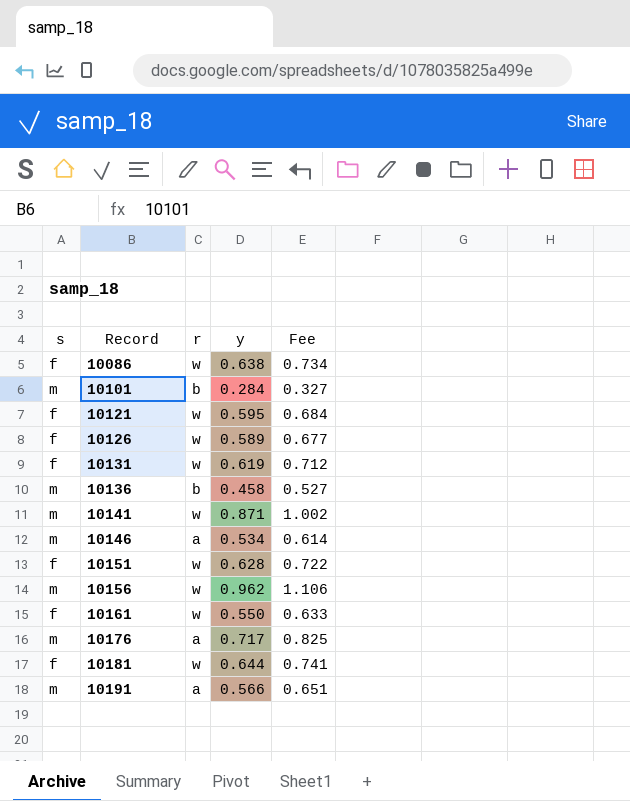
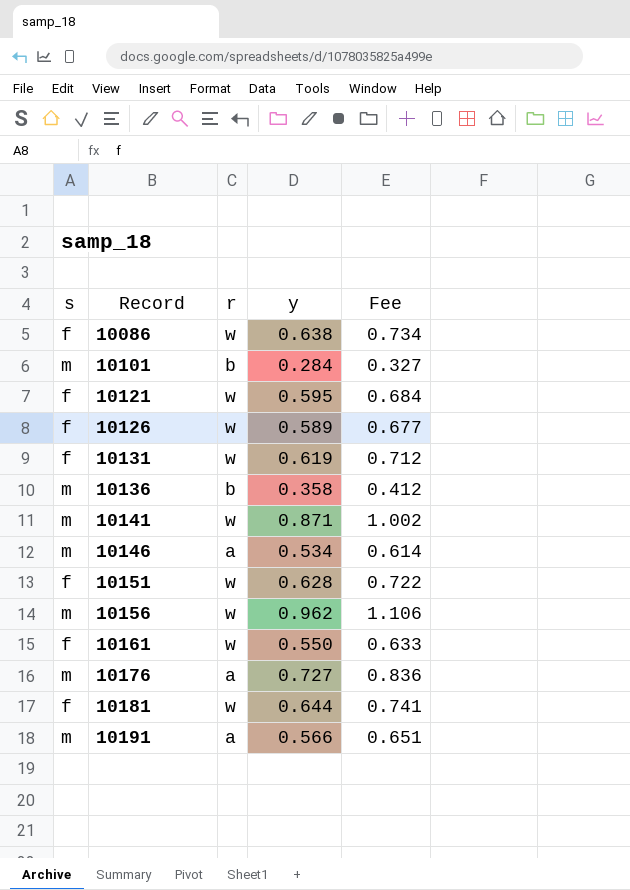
10136 | y: 0.458 -> 0.358
10136 | Fee: 0.527 -> 0.412
10176 | y: 0.717 -> 0.727
10176 | Fee: 0.825 -> 0.836

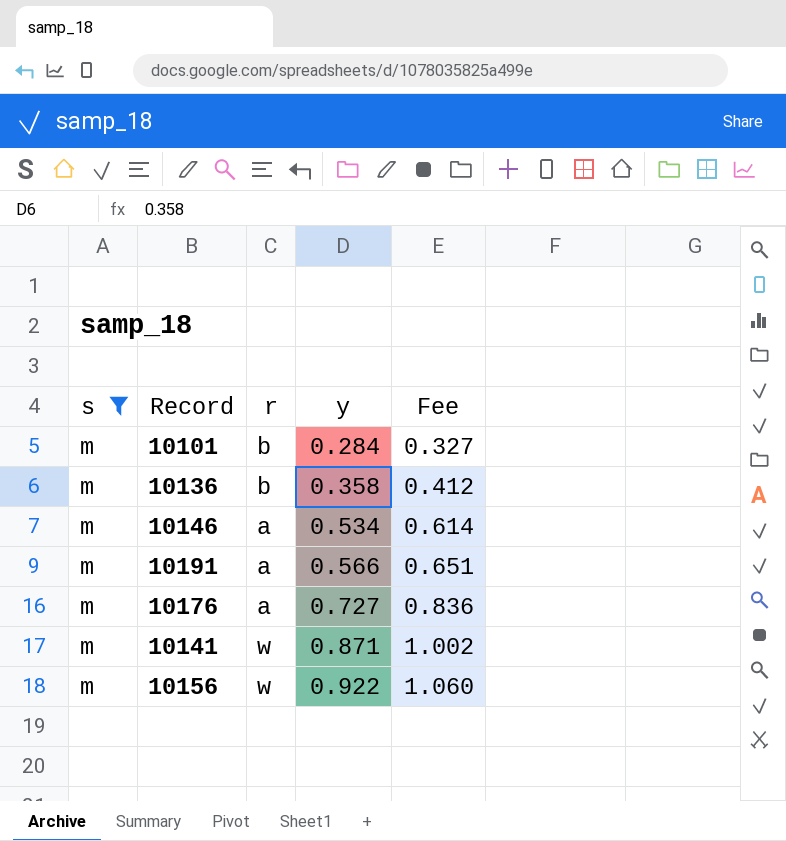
filter: none -> s = m
row order: Record ascending -> y ascending
10156 | y: 0.962 -> 0.922
10156 | Fee: 1.106 -> 1.060

